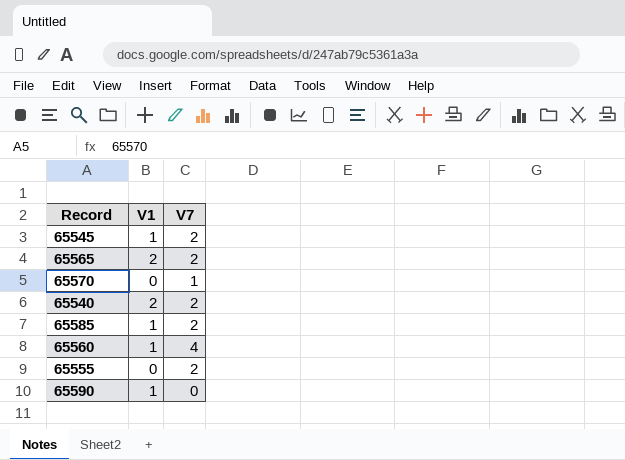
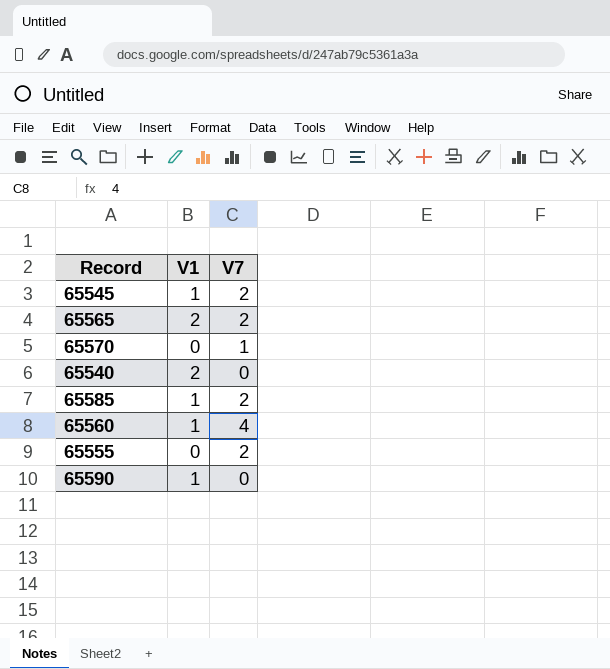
65540 | V7: 2 -> 0

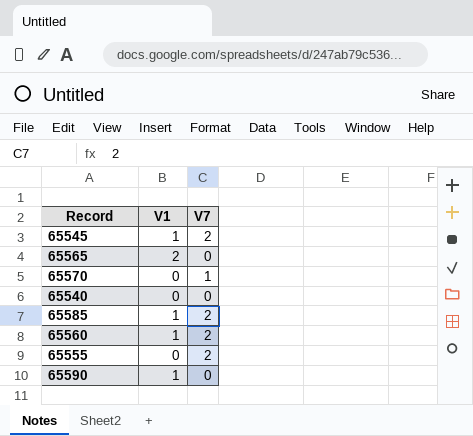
65565 | V7: 2 -> 0
65540 | V1: 2 -> 0
65560 | V7: 4 -> 2

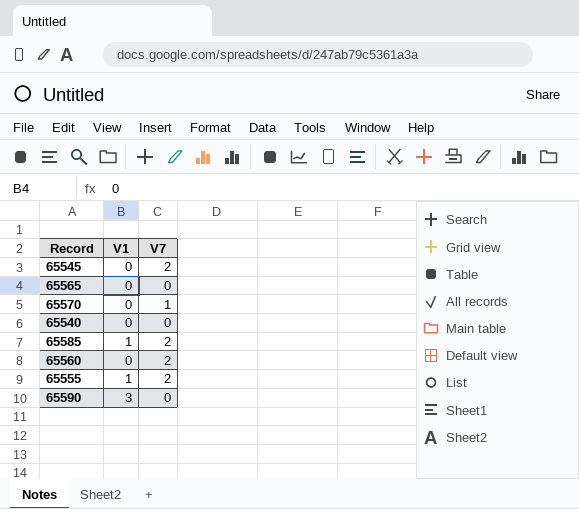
65545 | V1: 1 -> 0
65565 | V1: 2 -> 0
65560 | V1: 1 -> 0
65555 | V1: 0 -> 1
65590 | V1: 1 -> 3

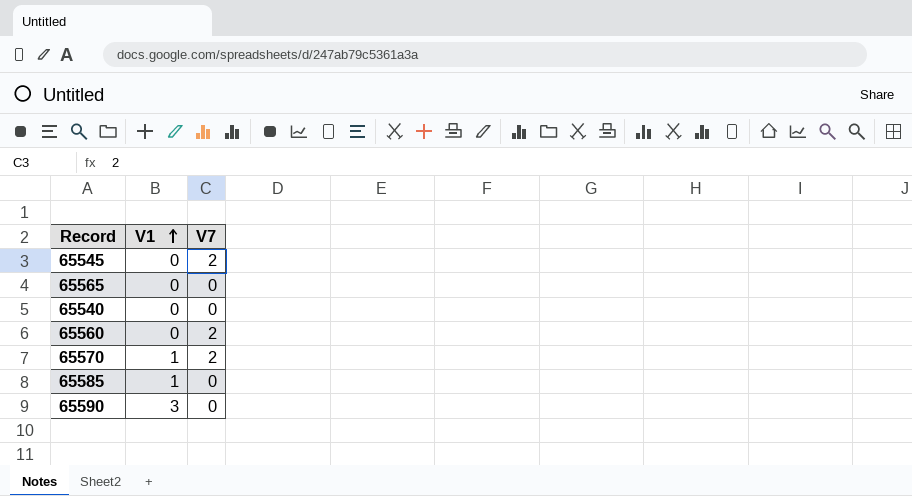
row order: none -> V1 ascending
row 65555: 1 | 2 -> none
65570 | V1: 0 -> 1
65570 | V7: 1 -> 2
65585 | V7: 2 -> 0

